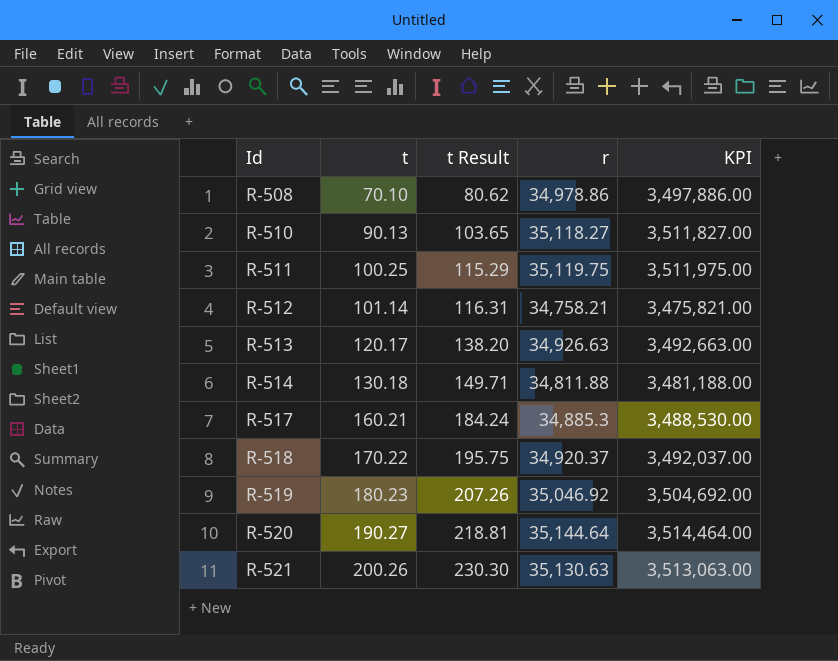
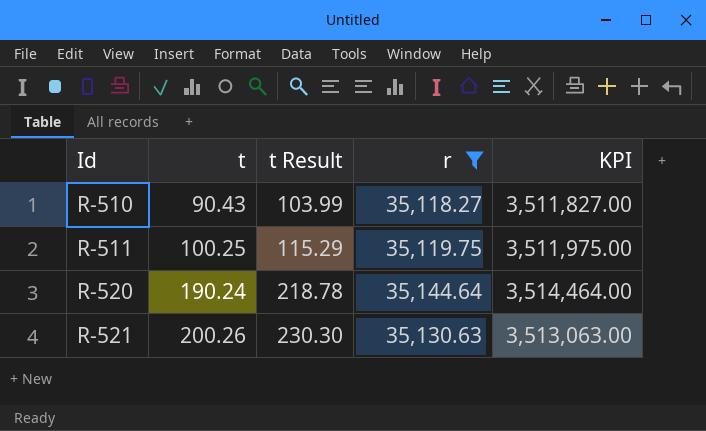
filter: none -> r >= 35,118.27
R-510 | t: 90.13 -> 90.43
R-510 | t Result: 103.65 -> 103.99
R-520 | t: 190.27 -> 190.24
R-520 | t Result: 218.81 -> 218.78

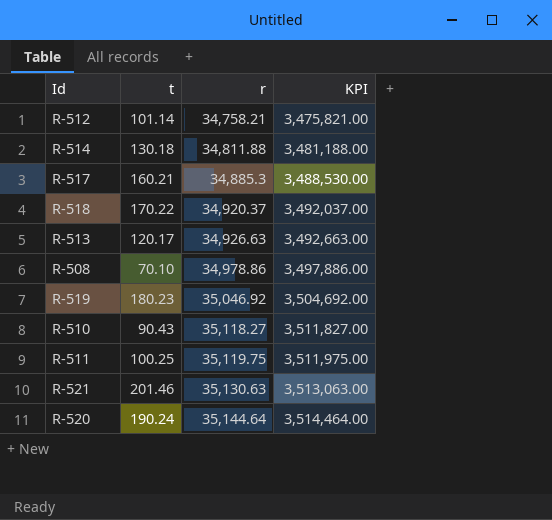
filter: r >= 35,118.27 -> none
row order: Id ascending -> r ascending
column t Result | formula: [t] * 1.15 -> none
R-521 | t: 200.26 -> 201.46

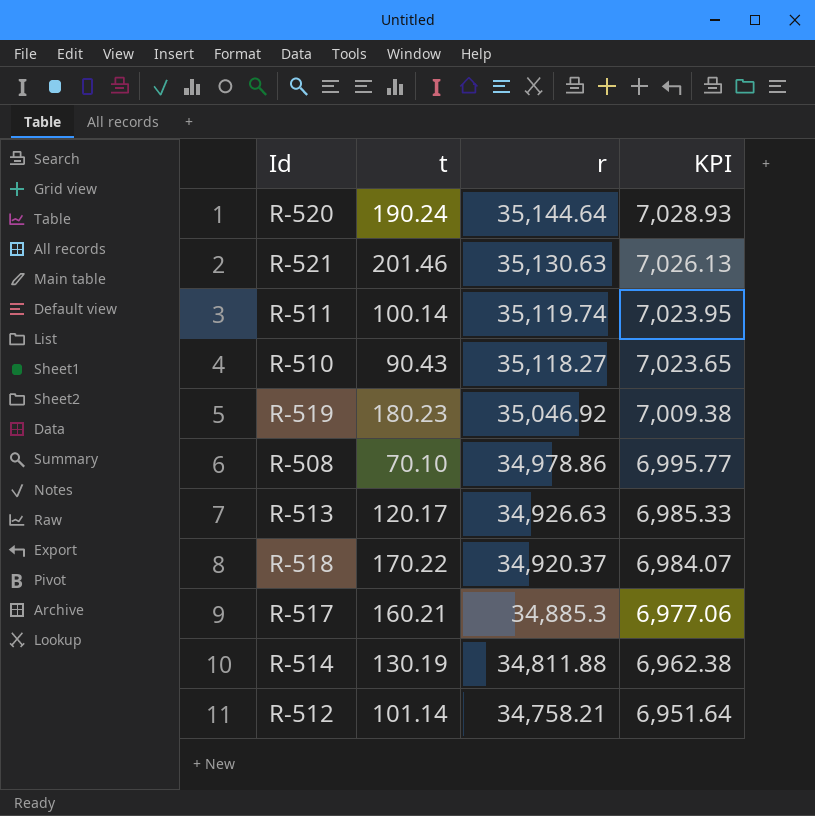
row order: r ascending -> r descending
column KPI | formula: [r] * 100 -> [r] * 0.2
R-511 | t: 100.25 -> 100.14
R-511 | r: 35,119.75 -> 35,119.74
R-514 | t: 130.18 -> 130.19

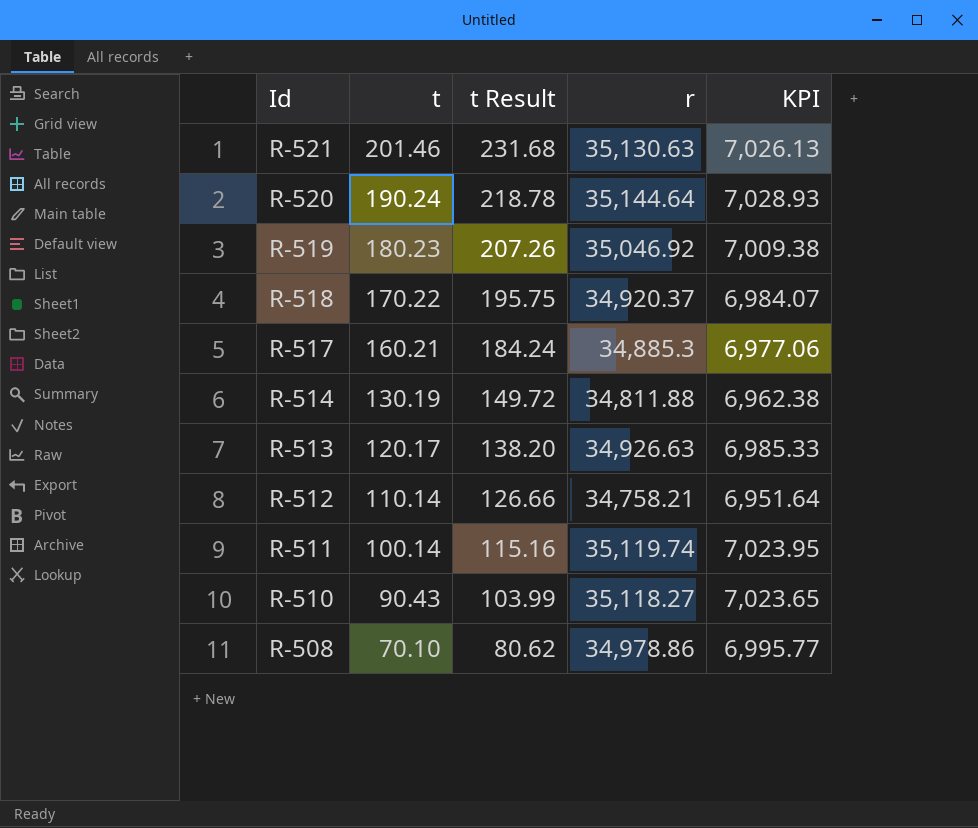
row order: r descending -> Id descending
column t Result | formula: none -> [t] * 1.15
R-512 | t: 101.14 -> 110.14

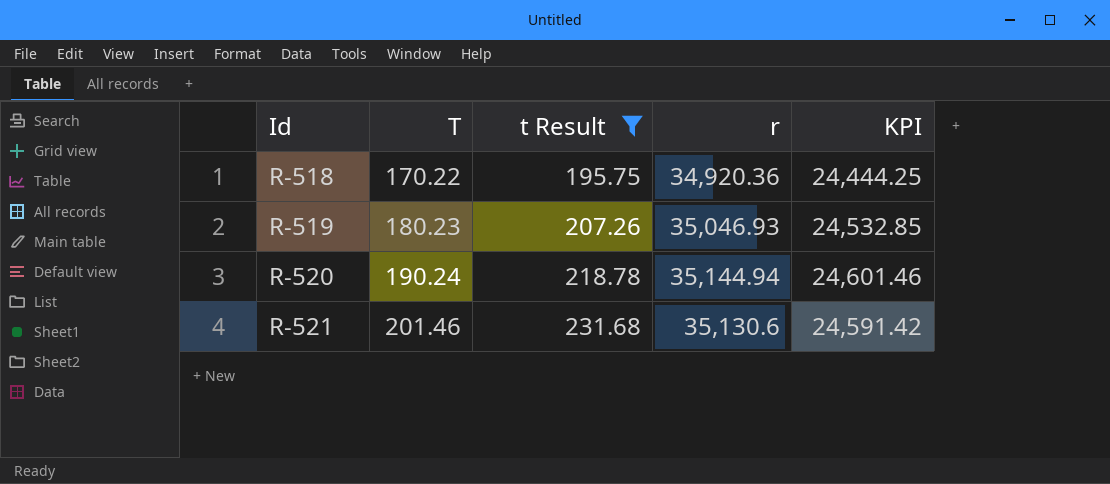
filter: none -> t Result >= 195.75
row order: Id descending -> Id ascending
column name: t -> T
column KPI | formula: [r] * 0.2 -> [r] * 0.7
R-518 | r: 34,920.37 -> 34,920.36
R-519 | r: 35,046.92 -> 35,046.93
R-520 | r: 35,144.64 -> 35,144.94
R-521 | r: 35,130.63 -> 35,130.6

